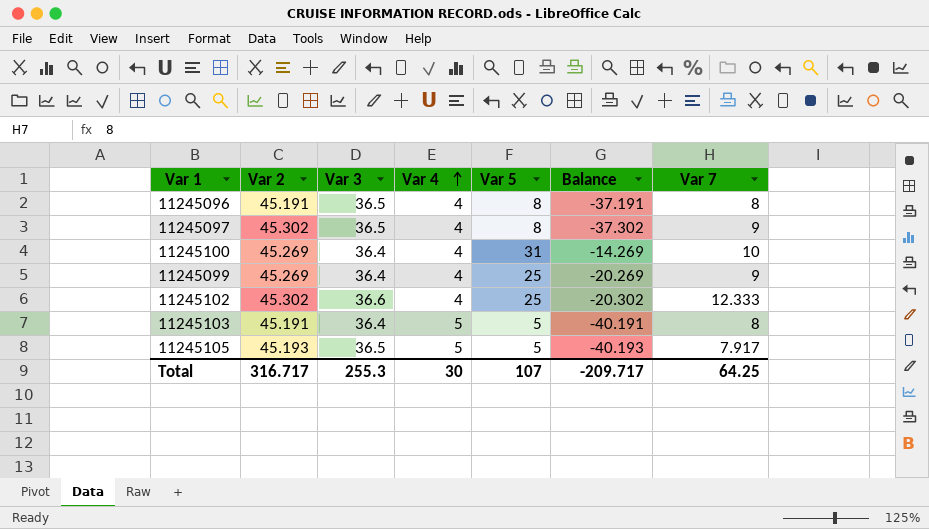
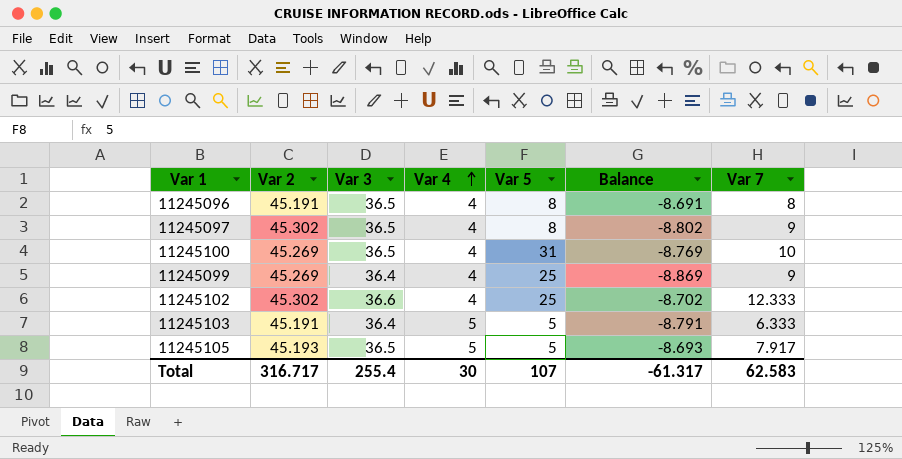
column Balance | formula: [Var 5] - [Var 2] -> [Var 3] - [Var 2]
11245100 | Var 3: 36.4 -> 36.5
11245103 | Var 7: 8 -> 6.333
Total | Var 3: 255.3 -> 255.4
Total | Balance: -209.717 -> -61.317
Total | Var 7: 64.25 -> 62.583

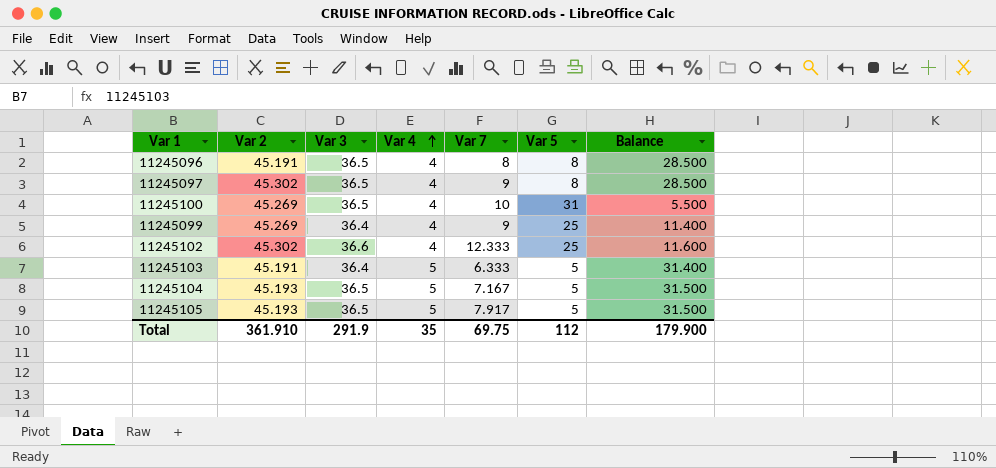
column Var 7 | position: 7 -> 5
column Balance | formula: [Var 3] - [Var 2] -> [Var 3] - [Var 5]
row 11245104: none -> 45.193 | 36.5 | 5 | 7.167 | 5 | 31.500
Total | Var 2: 316.717 -> 361.910
Total | Var 3: 255.4 -> 291.9
Total | Var 4: 30 -> 35
Total | Var 7: 62.583 -> 69.75
Total | Var 5: 107 -> 112
Total | Balance: -61.317 -> 179.900

